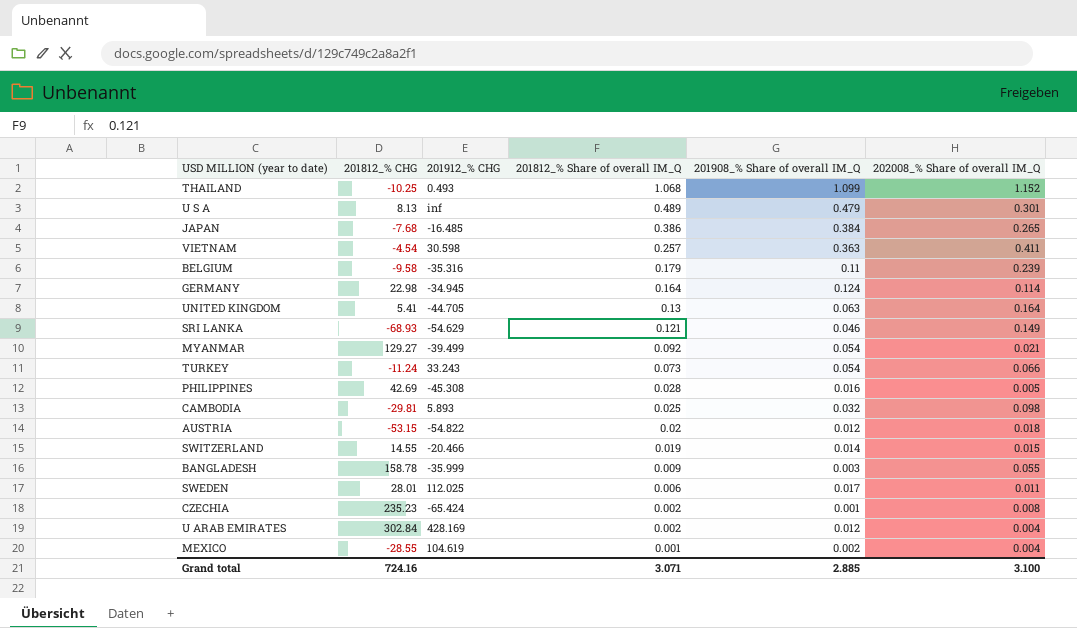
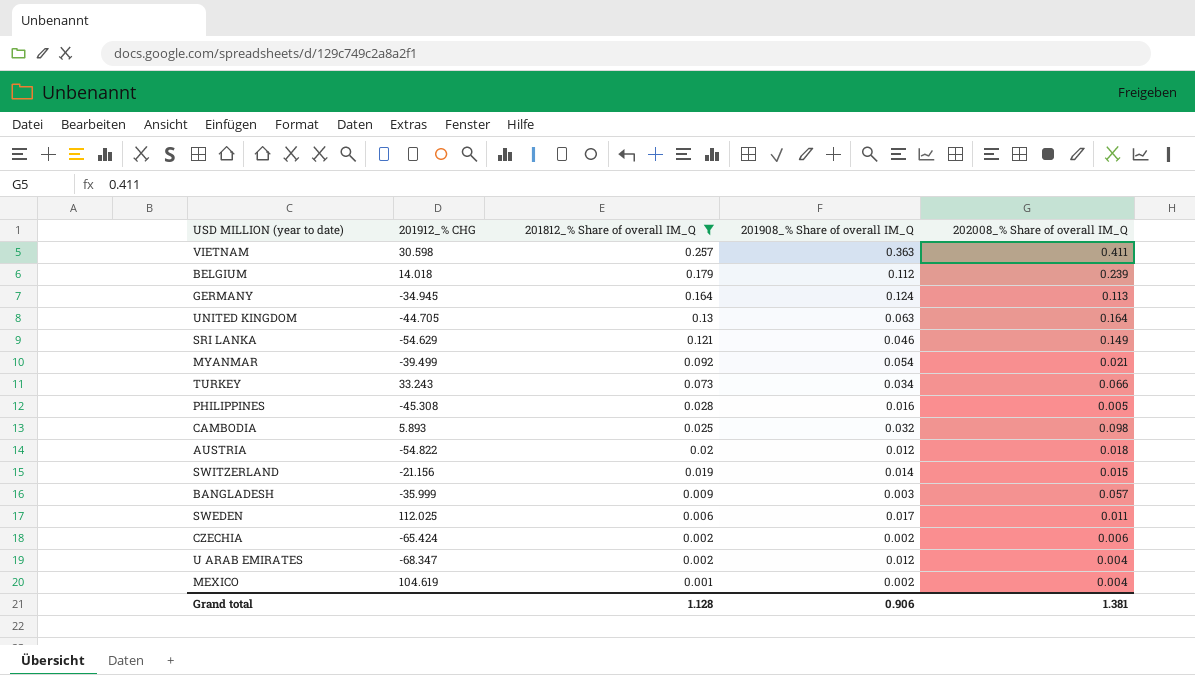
filter: none -> 201812_% Share of overall IM_Q <= 0.257
column 201812_% CHG | position: 2 -> none
BELGIUM | 201912_% CHG: -35.316 -> 14.018
BELGIUM | 201908_% Share of overall IM_Q: 0.11 -> 0.112
GERMANY | 202008_% Share of overall IM_Q: 0.114 -> 0.113
TURKEY | 201908_% Share of overall IM_Q: 0.054 -> 0.034
SWITZERLAND | 201912_% CHG: -20.466 -> -21.156
BANGLADESH | 202008_% Share of overall IM_Q: 0.055 -> 0.057
CZECHIA | 201908_% Share of overall IM_Q: 0.001 -> 0.002
CZECHIA | 202008_% Share of overall IM_Q: 0.008 -> 0.006
U ARAB EMIRATES | 201912_% CHG: 428.169 -> -68.347
Grand total | 201812_% Share of overall IM_Q: 3.071 -> 1.128
Grand total | 201908_% Share of overall IM_Q: 2.885 -> 0.906
Grand total | 202008_% Share of overall IM_Q: 3.100 -> 1.381

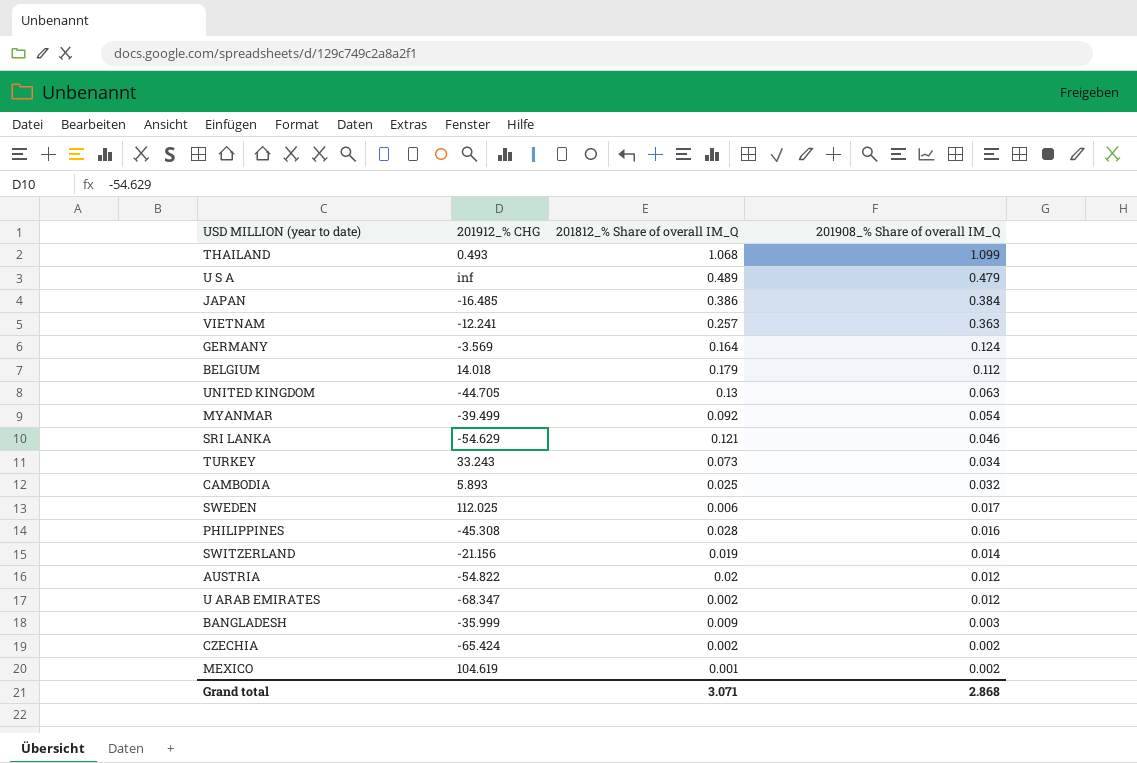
filter: 201812_% Share of overall IM_Q <= 0.257 -> none
row order: 201812_% Share of overall IM_Q descending -> 201908_% Share of overall IM_Q descending
column 202008_% Share of overall IM_Q | position: 5 -> none
VIETNAM | 201912_% CHG: 30.598 -> -12.241
GERMANY | 201912_% CHG: -34.945 -> -3.569
Grand total | 201812_% Share of overall IM_Q: 1.128 -> 3.071
Grand total | 201908_% Share of overall IM_Q: 0.906 -> 2.868

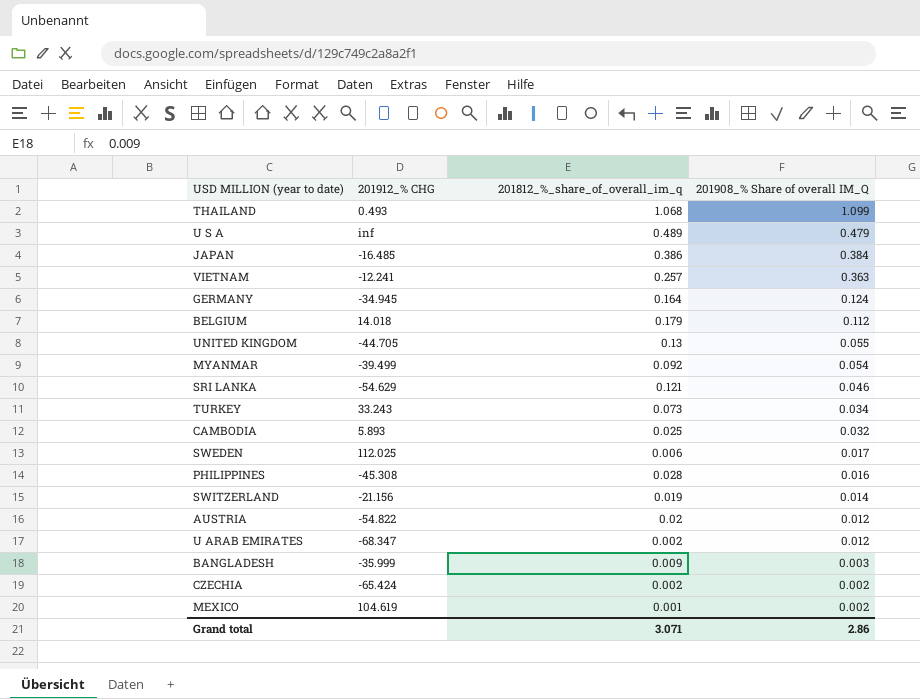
column name: 201812_% Share of overall IM_Q -> 201812_%_share_of_overall_im_q
GERMANY | 201912_% CHG: -3.569 -> -34.945
UNITED KINGDOM | 201908_% Share of overall IM_Q: 0.063 -> 0.055
Grand total | 201908_% Share of overall IM_Q: 2.868 -> 2.86

